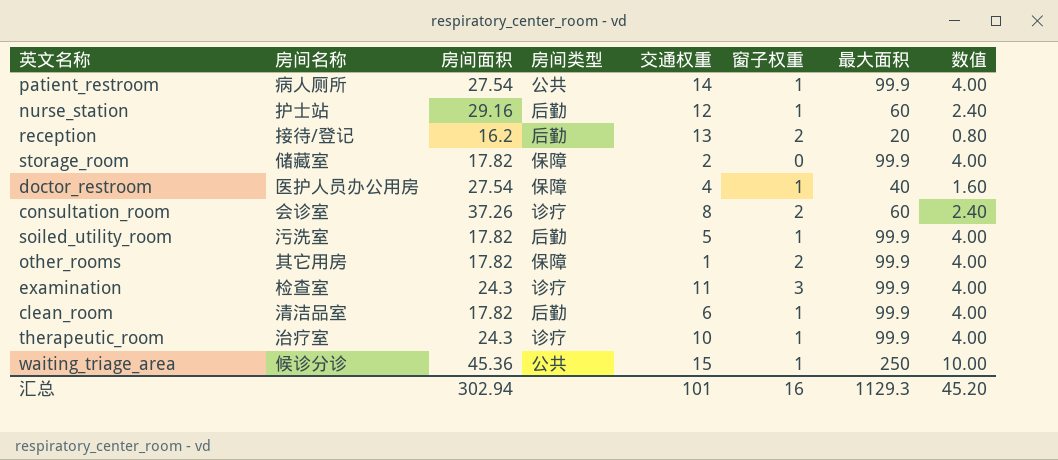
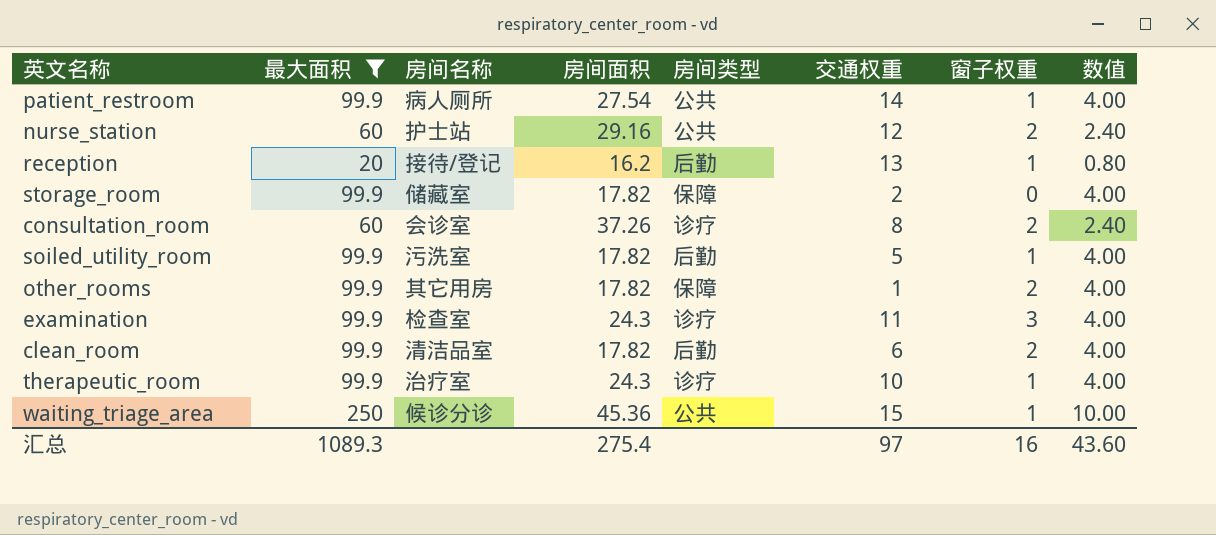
filter: none -> 最大面积 != 40
column 最大面积 | position: 7 -> 2
nurse_station | 房间类型: 后勤 -> 公共
nurse_station | 窗子权重: 1 -> 2
reception | 窗子权重: 2 -> 1
clean_room | 窗子权重: 1 -> 2
汇总 | 最大面积: 1129.3 -> 1089.3
汇总 | 房间面积: 302.94 -> 275.4
汇总 | 交通权重: 101 -> 97
汇总 | 数值: 45.20 -> 43.60

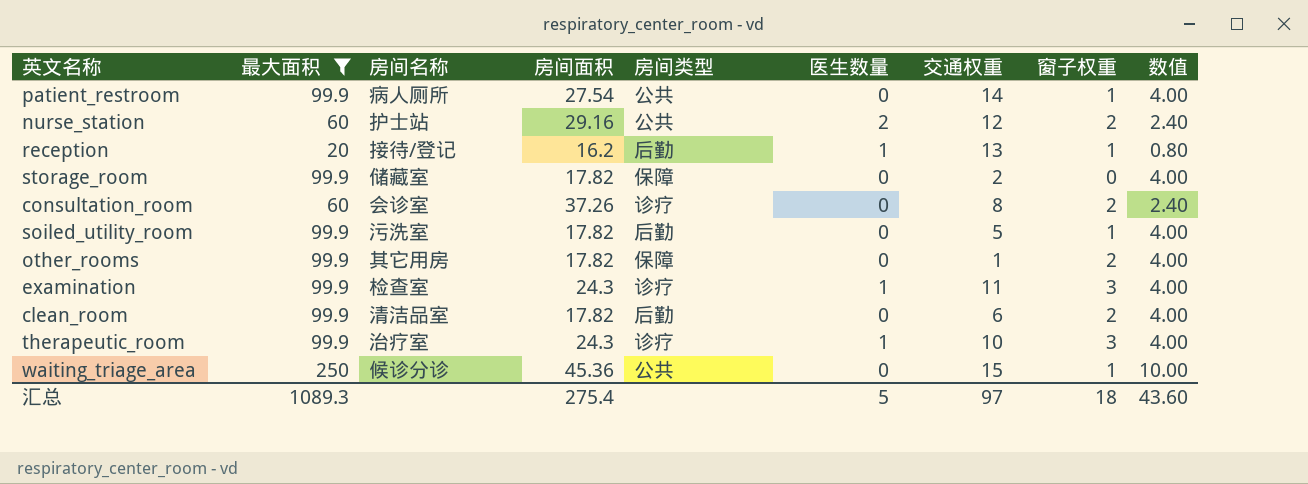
column 医生数量 | position: none -> 6
therapeutic_room | 窗子权重: 1 -> 3
汇总 | 窗子权重: 16 -> 18

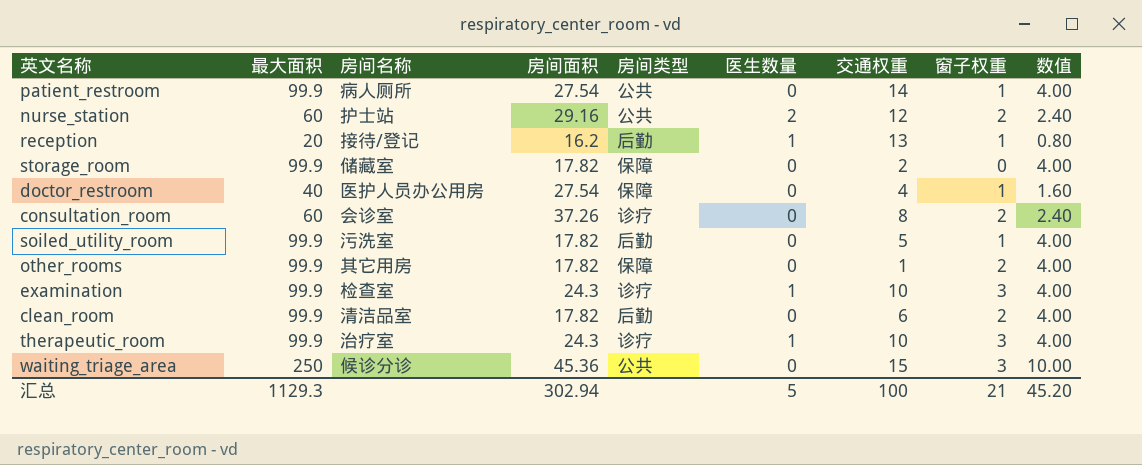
filter: 最大面积 != 40 -> none
examination | 交通权重: 11 -> 10
waiting_triage_area | 窗子权重: 1 -> 3
汇总 | 最大面积: 1089.3 -> 1129.3
汇总 | 房间面积: 275.4 -> 302.94
汇总 | 交通权重: 97 -> 100
汇总 | 窗子权重: 18 -> 21
汇总 | 数值: 43.60 -> 45.20

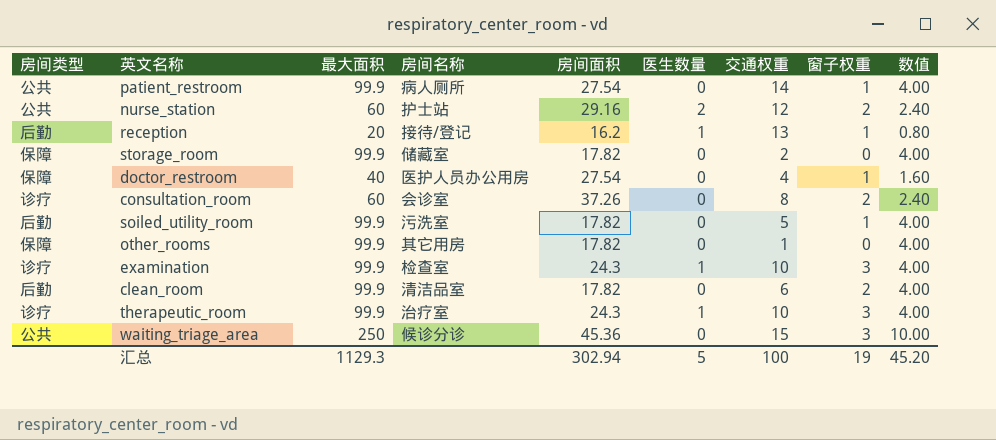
column 房间类型 | position: 5 -> 1
other_rooms | 窗子权重: 2 -> 0
汇总 | 窗子权重: 21 -> 19

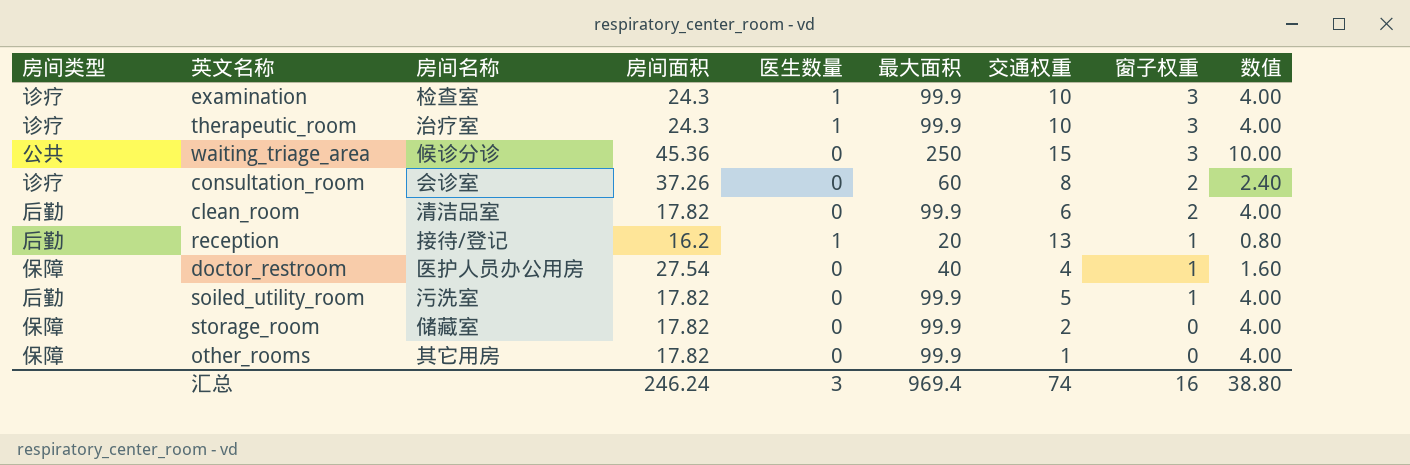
row order: none -> 窗子权重 descending
column 最大面积 | position: 3 -> 6
row patient_restroom: 公共 | 99.9 | 病人厕所 | 27.54 | 0 | 14 | 1 | 4.00 -> none
row nurse_station: 公共 | 60 | 护士站 | 29.16 | 2 | 12 | 2 | 2.40 -> none
汇总 | 房间面积: 302.94 -> 246.24
汇总 | 医生数量: 5 -> 3
汇总 | 最大面积: 1129.3 -> 969.4
汇总 | 交通权重: 100 -> 74
汇总 | 窗子权重: 19 -> 16
汇总 | 数值: 45.20 -> 38.80

